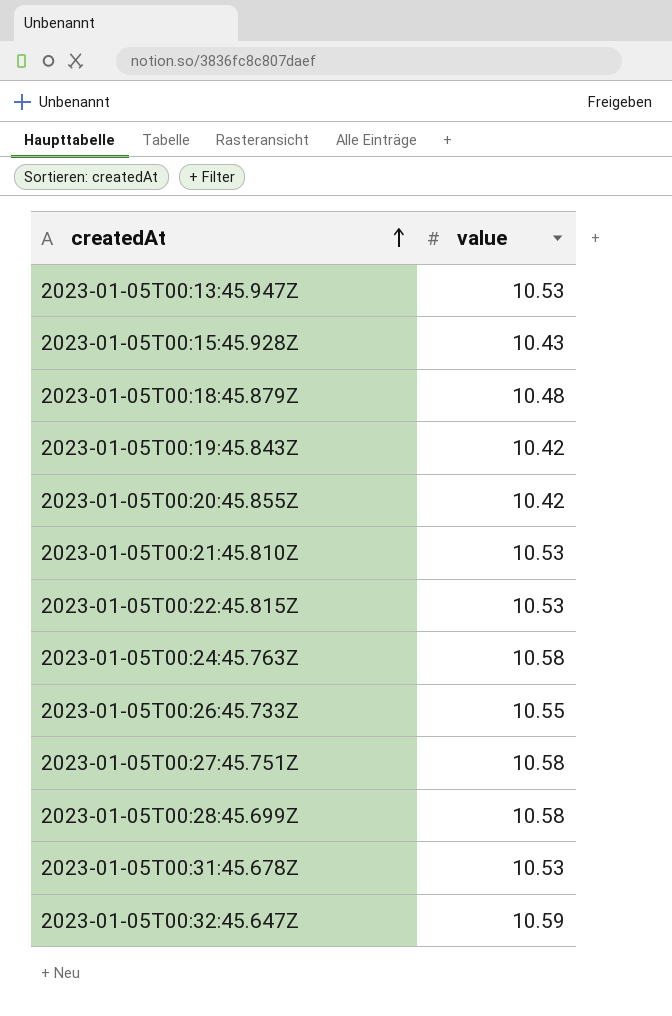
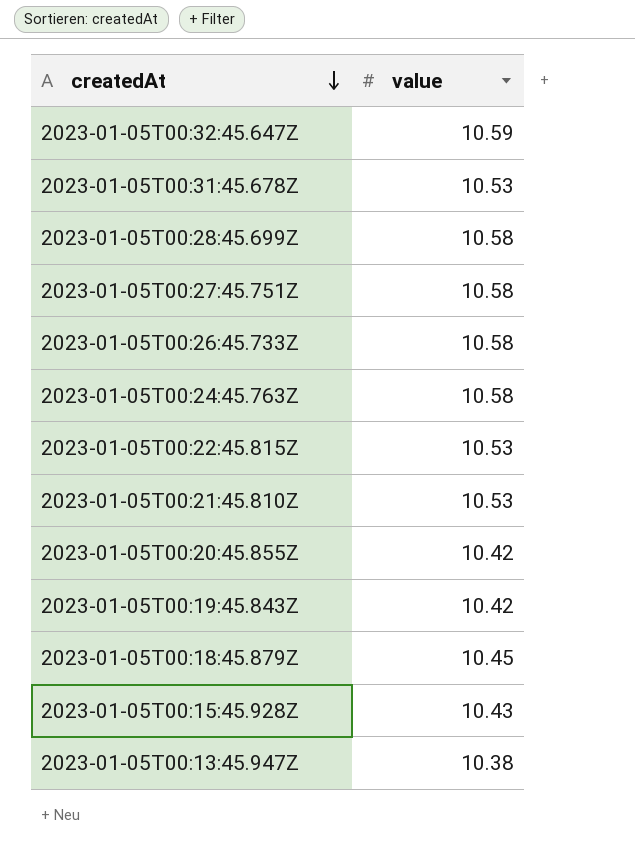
row order: createdAt ascending -> createdAt descending
2023-01-05T00:26:45.733Z | value: 10.55 -> 10.58
2023-01-05T00:18:45.879Z | value: 10.48 -> 10.45
2023-01-05T00:13:45.947Z | value: 10.53 -> 10.38

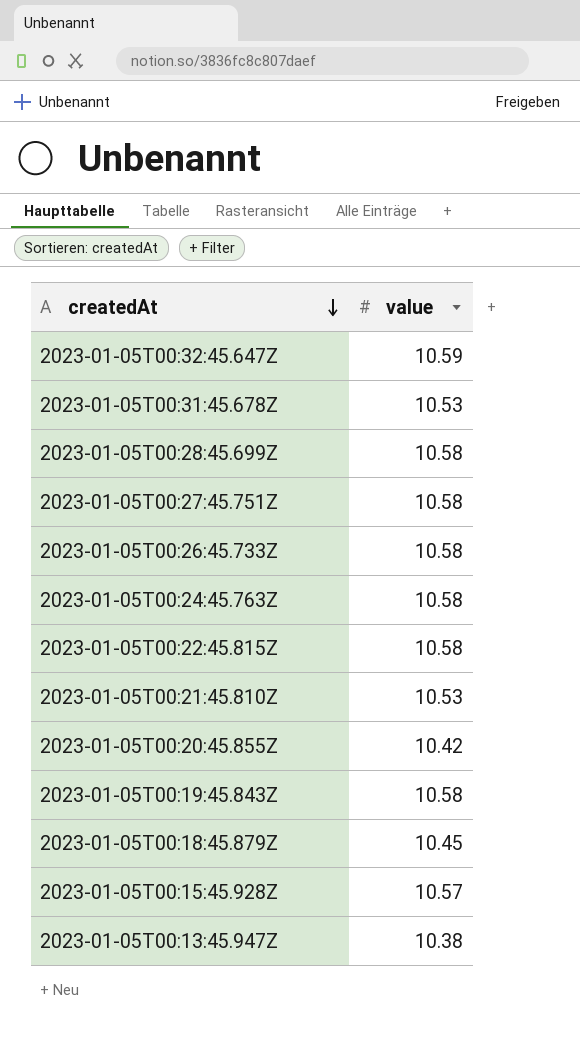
2023-01-05T00:22:45.815Z | value: 10.53 -> 10.58
2023-01-05T00:19:45.843Z | value: 10.42 -> 10.58
2023-01-05T00:15:45.928Z | value: 10.43 -> 10.57

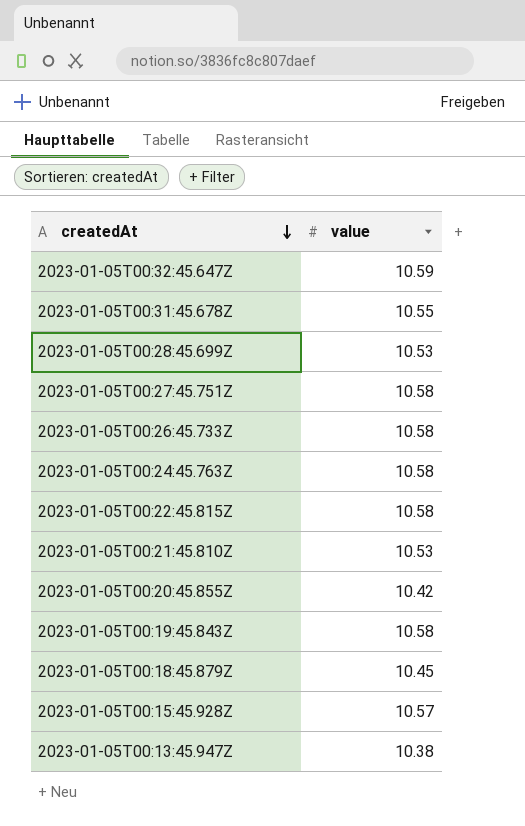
2023-01-05T00:31:45.678Z | value: 10.53 -> 10.55
2023-01-05T00:28:45.699Z | value: 10.58 -> 10.53

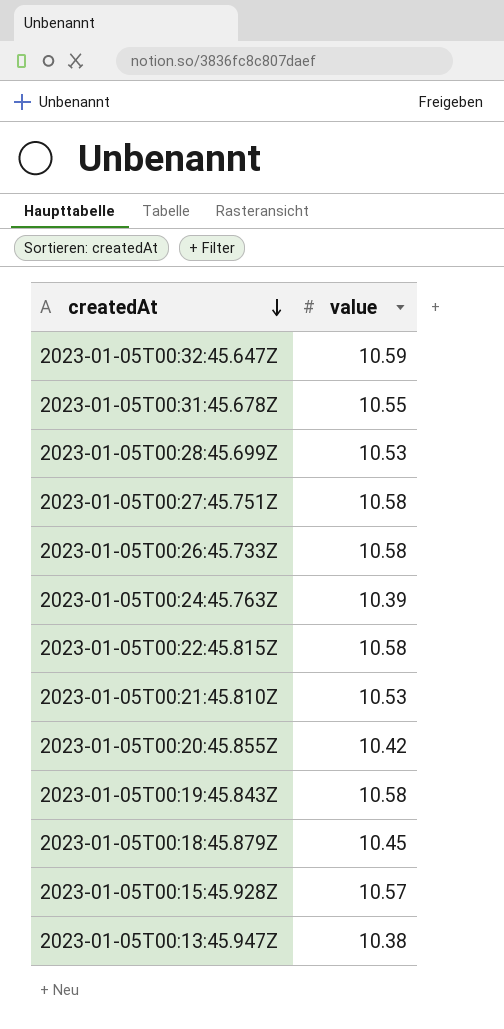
2023-01-05T00:24:45.763Z | value: 10.58 -> 10.39

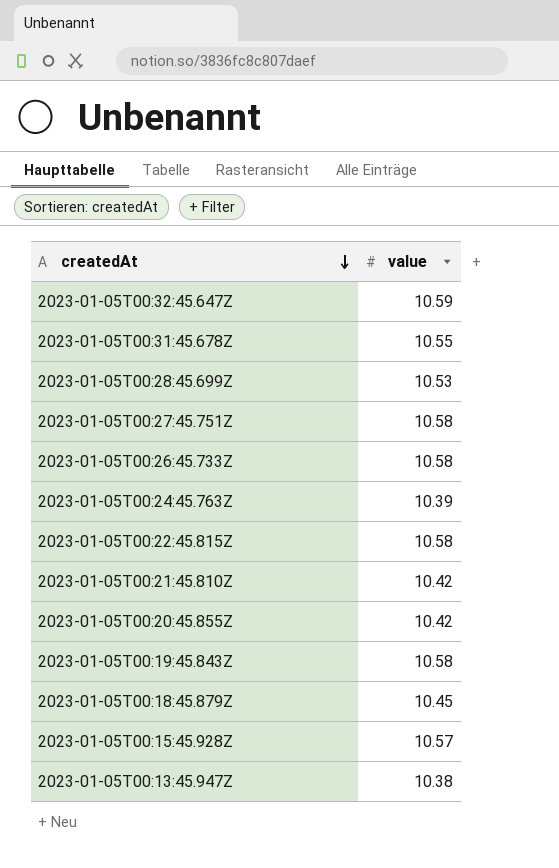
2023-01-05T00:21:45.810Z | value: 10.53 -> 10.42

